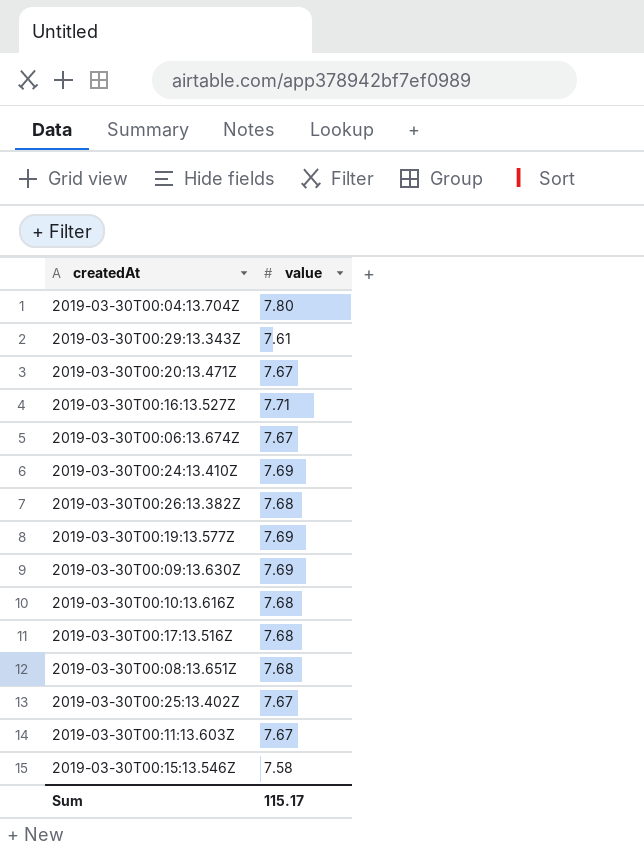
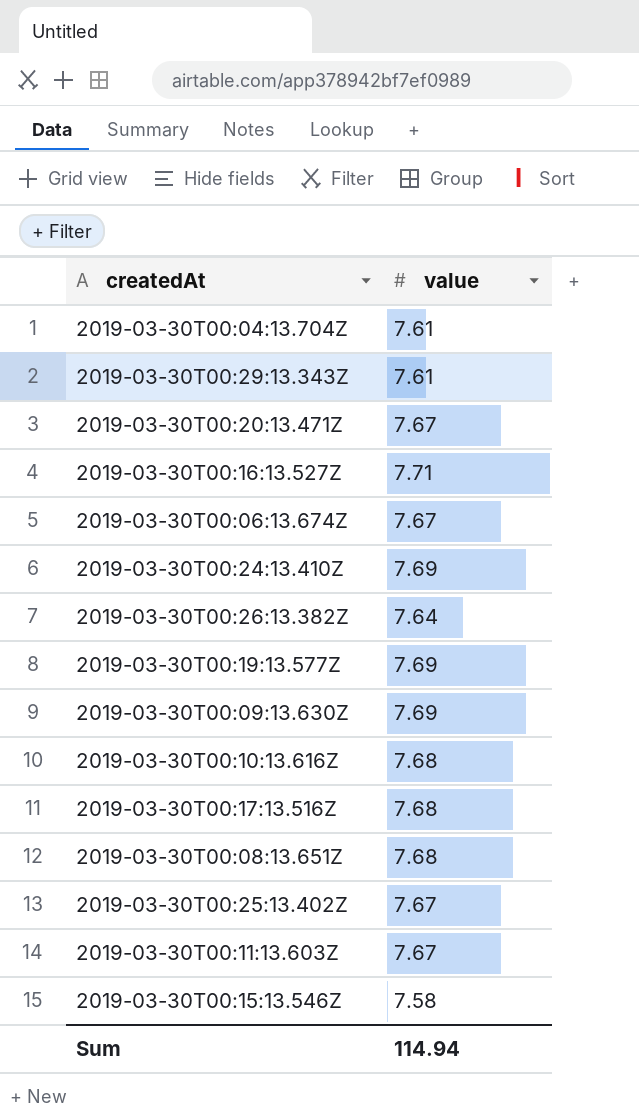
2019-03-30T00:04:13.704Z | value: 7.80 -> 7.61
2019-03-30T00:26:13.382Z | value: 7.68 -> 7.64
Sum | value: 115.17 -> 114.94

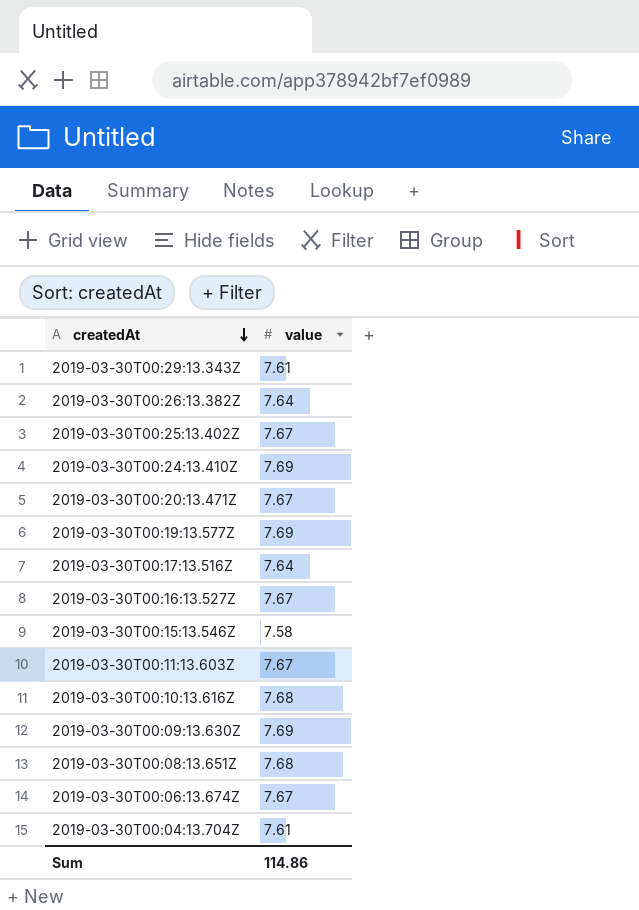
row order: none -> createdAt descending
2019-03-30T00:17:13.516Z | value: 7.68 -> 7.64
2019-03-30T00:16:13.527Z | value: 7.71 -> 7.67
Sum | value: 114.94 -> 114.86

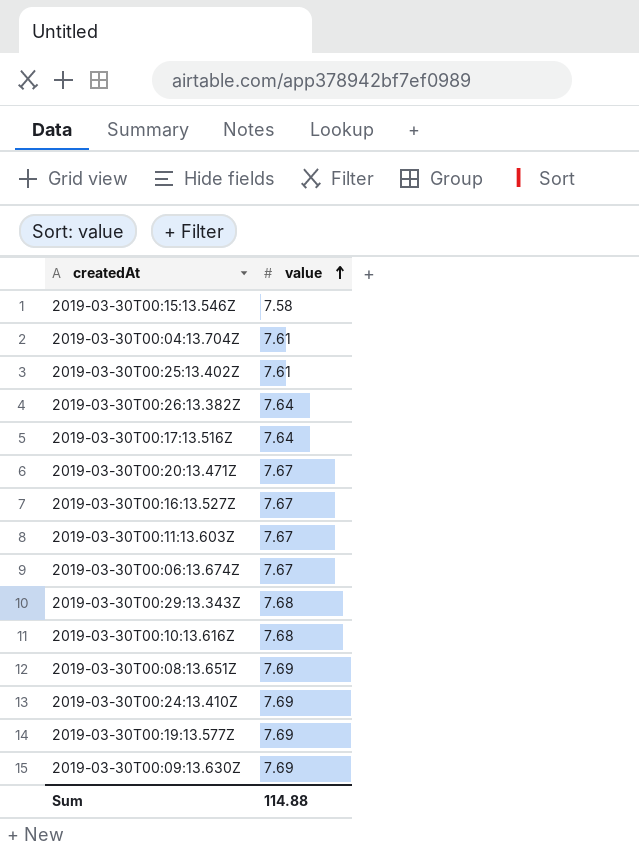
row order: createdAt descending -> value ascending
2019-03-30T00:25:13.402Z | value: 7.67 -> 7.61
2019-03-30T00:29:13.343Z | value: 7.61 -> 7.68
2019-03-30T00:08:13.651Z | value: 7.68 -> 7.69
Sum | value: 114.86 -> 114.88

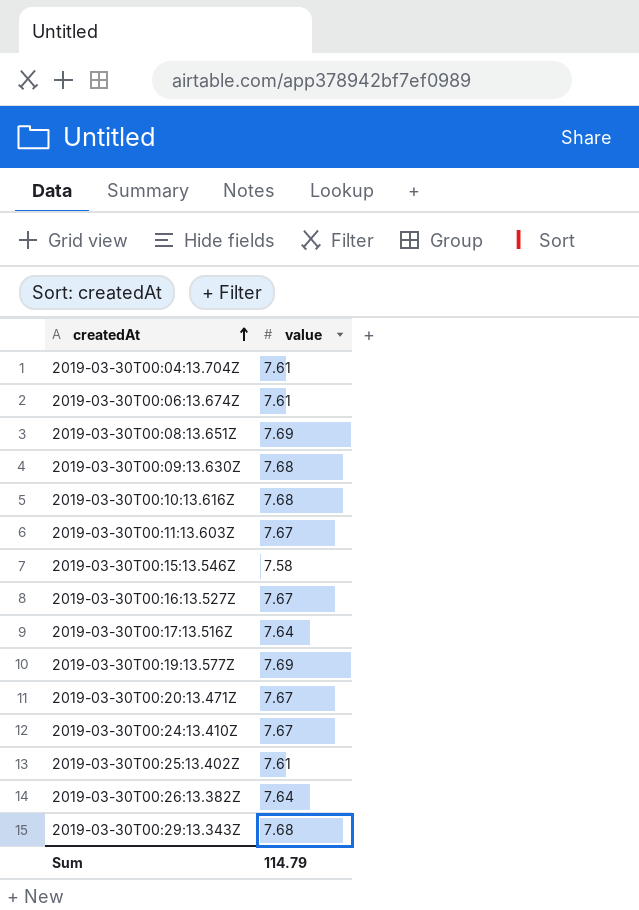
row order: value ascending -> createdAt ascending
2019-03-30T00:06:13.674Z | value: 7.67 -> 7.61
2019-03-30T00:09:13.630Z | value: 7.69 -> 7.68
2019-03-30T00:24:13.410Z | value: 7.69 -> 7.67
Sum | value: 114.88 -> 114.79

